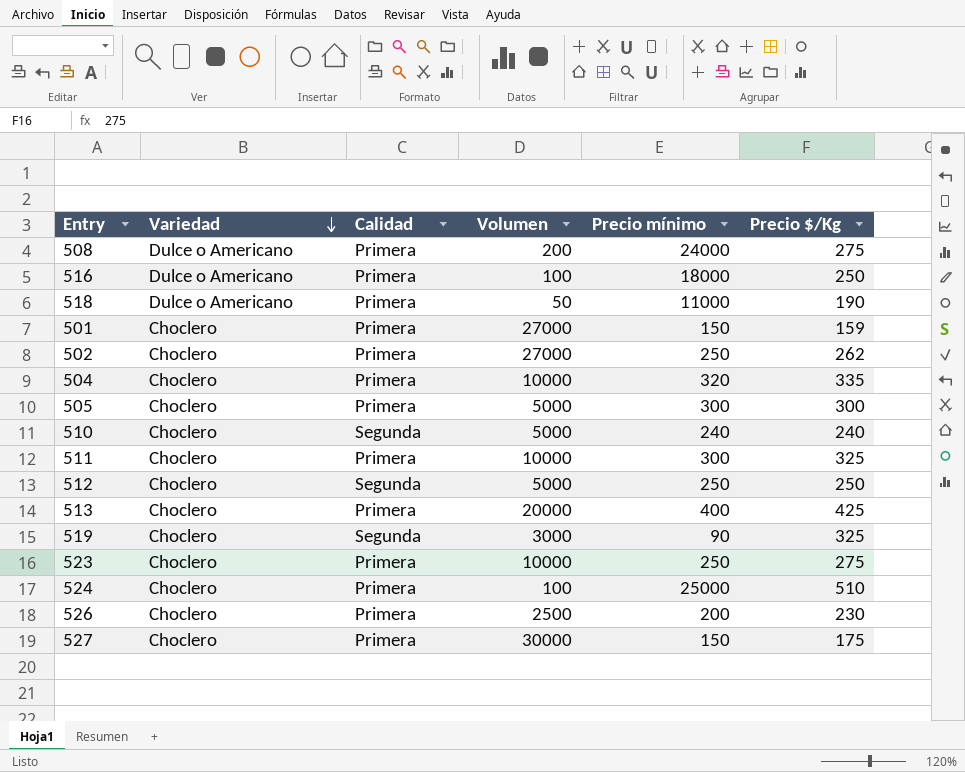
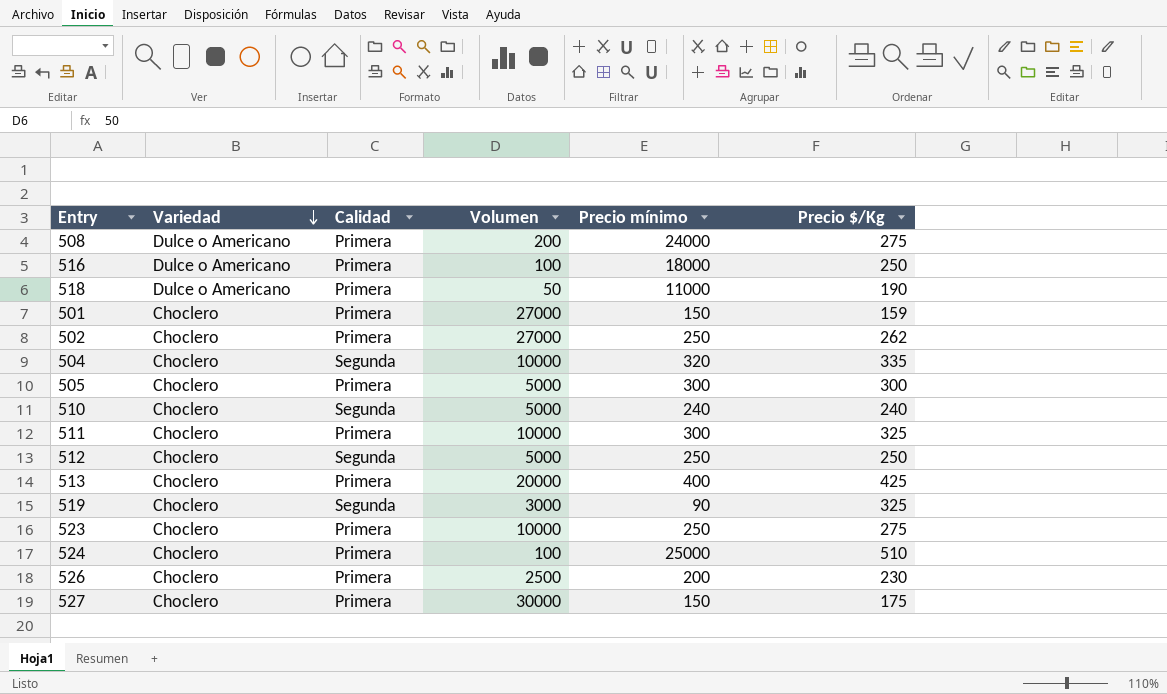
504 | Calidad: Primera -> Segunda

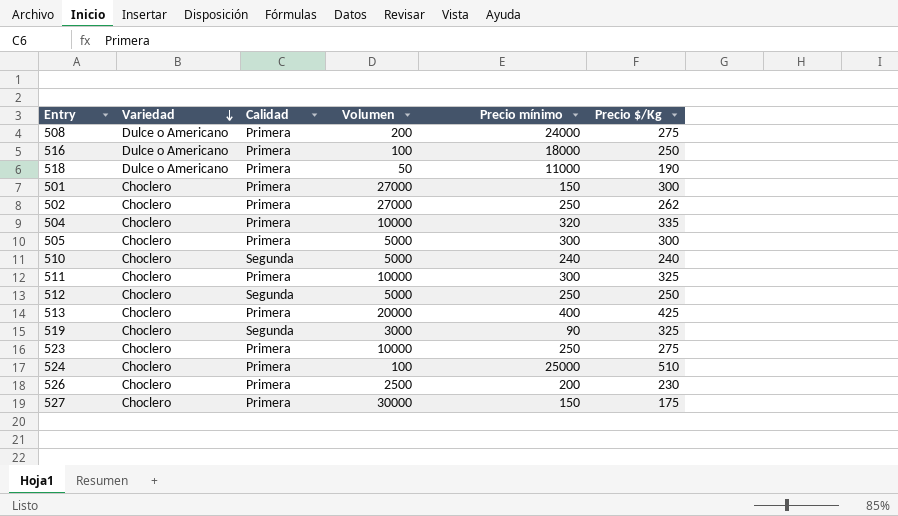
501 | Precio $/Kg: 159 -> 300
504 | Calidad: Segunda -> Primera

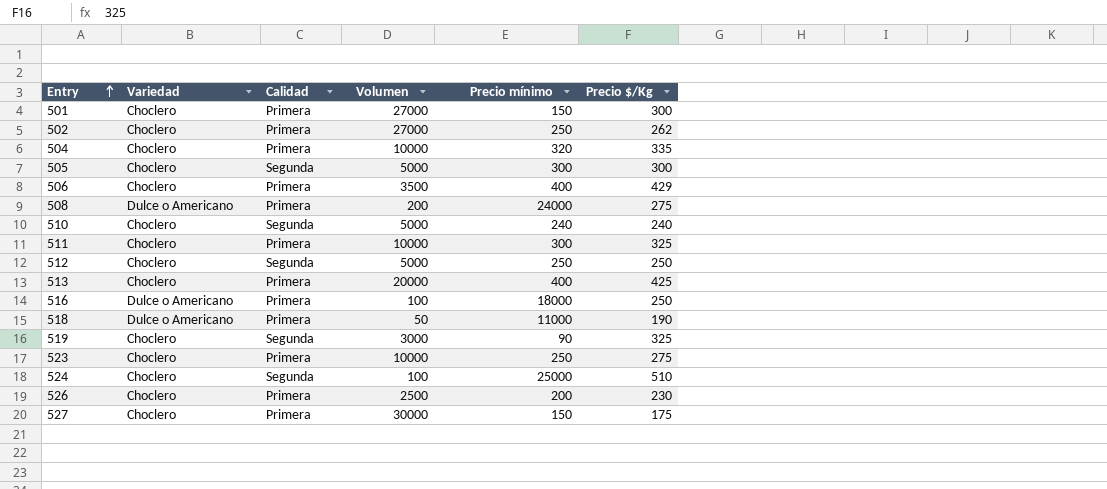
row order: Variedad descending -> Entry ascending
505 | Calidad: Primera -> Segunda
row 506: none -> Choclero | Primera | 3500 | 400 | 429
524 | Calidad: Primera -> Segunda

